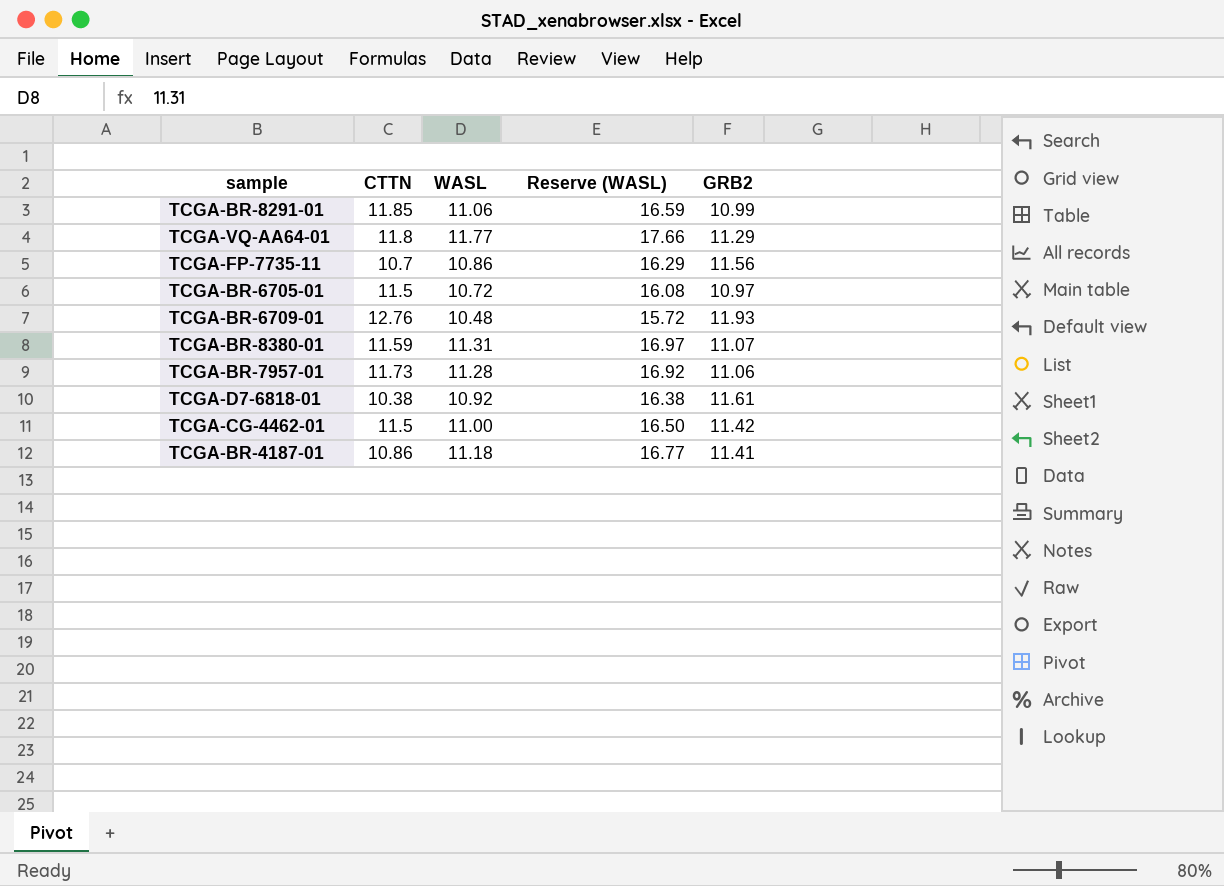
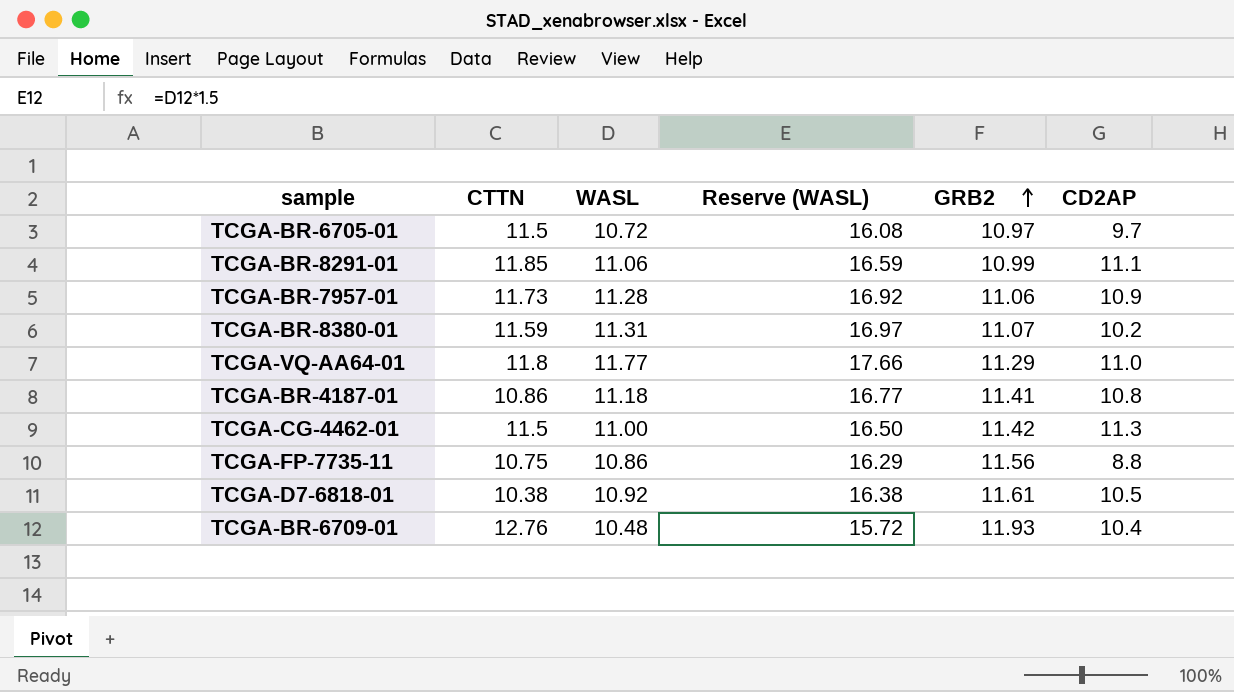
row order: none -> GRB2 ascending
column CD2AP | position: none -> 6
TCGA-FP-7735-11 | CTTN: 10.7 -> 10.75

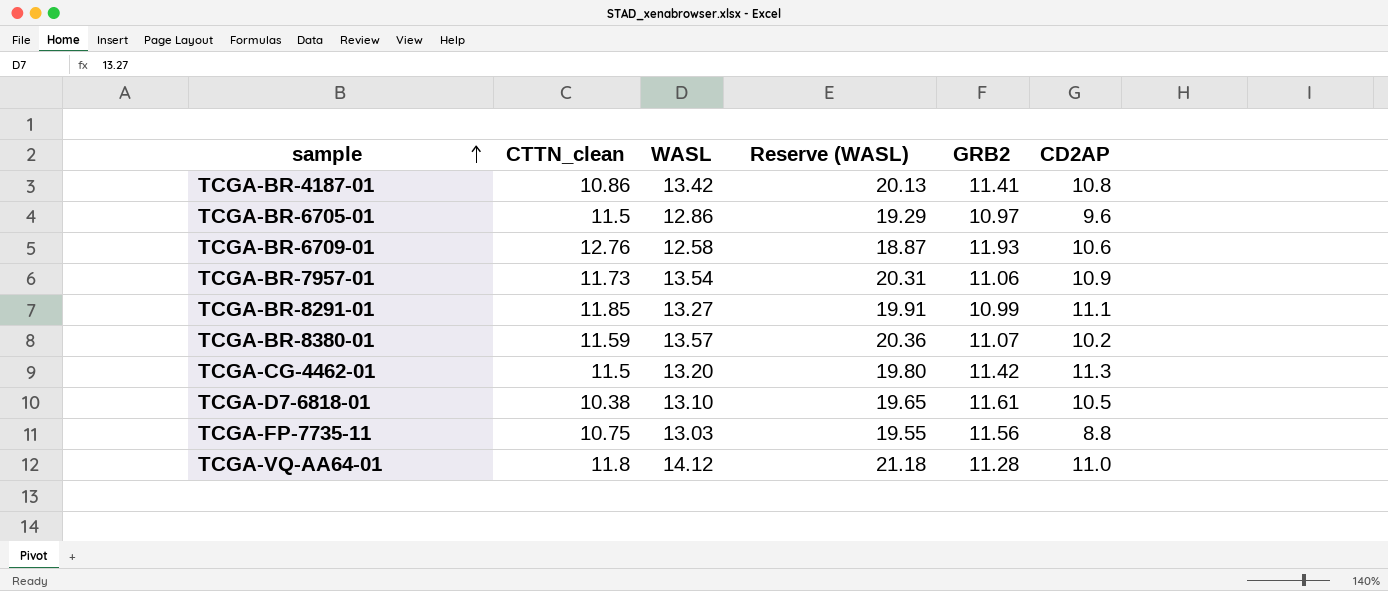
row order: GRB2 ascending -> sample ascending
column name: CTTN -> CTTN_clean
TCGA-BR-4187-01 | WASL: 11.18 -> 13.42
TCGA-BR-4187-01 | Reserve (WASL): 16.77 -> 20.13
TCGA-BR-6705-01 | WASL: 10.72 -> 12.86
TCGA-BR-6705-01 | Reserve (WASL): 16.08 -> 19.29
TCGA-BR-6705-01 | CD2AP: 9.7 -> 9.6
TCGA-BR-6709-01 | WASL: 10.48 -> 12.58
TCGA-BR-6709-01 | Reserve (WASL): 15.72 -> 18.87
TCGA-BR-6709-01 | CD2AP: 10.4 -> 10.6
TCGA-BR-7957-01 | WASL: 11.28 -> 13.54
TCGA-BR-7957-01 | Reserve (WASL): 16.92 -> 20.31
TCGA-BR-8291-01 | WASL: 11.06 -> 13.27
TCGA-BR-8291-01 | Reserve (WASL): 16.59 -> 19.91
TCGA-BR-8380-01 | WASL: 11.31 -> 13.57
TCGA-BR-8380-01 | Reserve (WASL): 16.97 -> 20.36
TCGA-CG-4462-01 | WASL: 11.00 -> 13.20
TCGA-CG-4462-01 | Reserve (WASL): 16.50 -> 19.80
TCGA-D7-6818-01 | WASL: 10.92 -> 13.10
TCGA-D7-6818-01 | Reserve (WASL): 16.38 -> 19.65
TCGA-FP-7735-11 | WASL: 10.86 -> 13.03
TCGA-FP-7735-11 | Reserve (WASL): 16.29 -> 19.55
TCGA-VQ-AA64-01 | WASL: 11.77 -> 14.12
TCGA-VQ-AA64-01 | Reserve (WASL): 17.66 -> 21.18
TCGA-VQ-AA64-01 | GRB2: 11.29 -> 11.28

